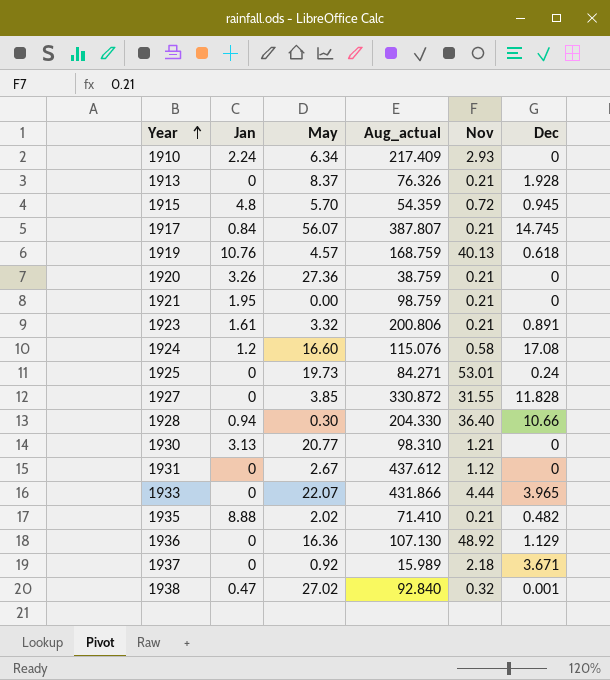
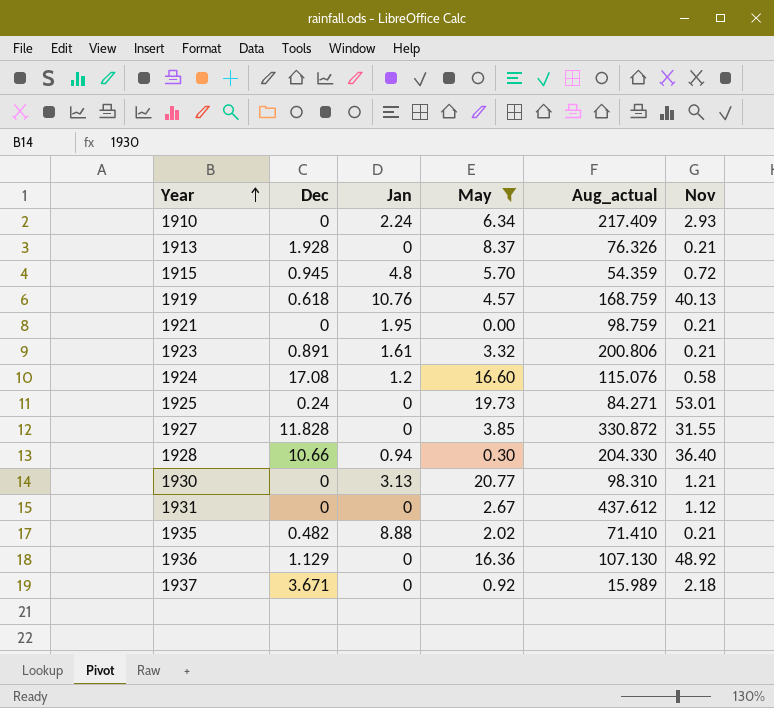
filter: none -> May <= 20.77
column Dec | position: 6 -> 2

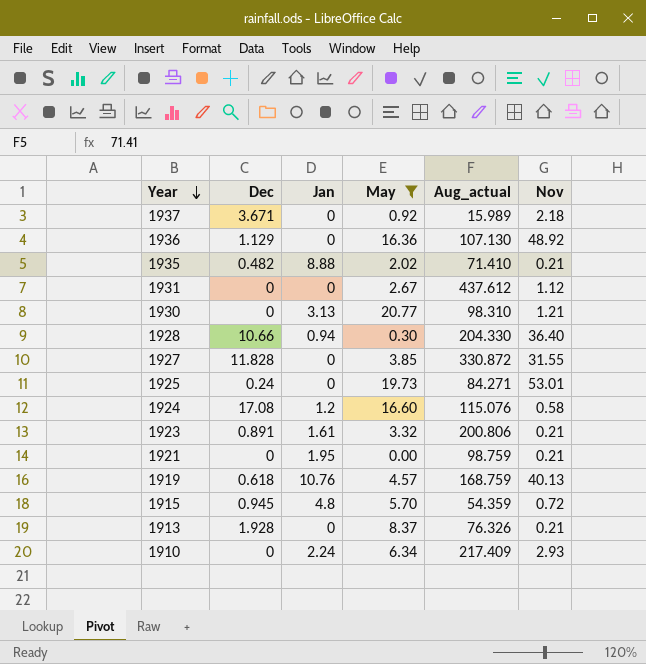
row order: Year ascending -> Year descending

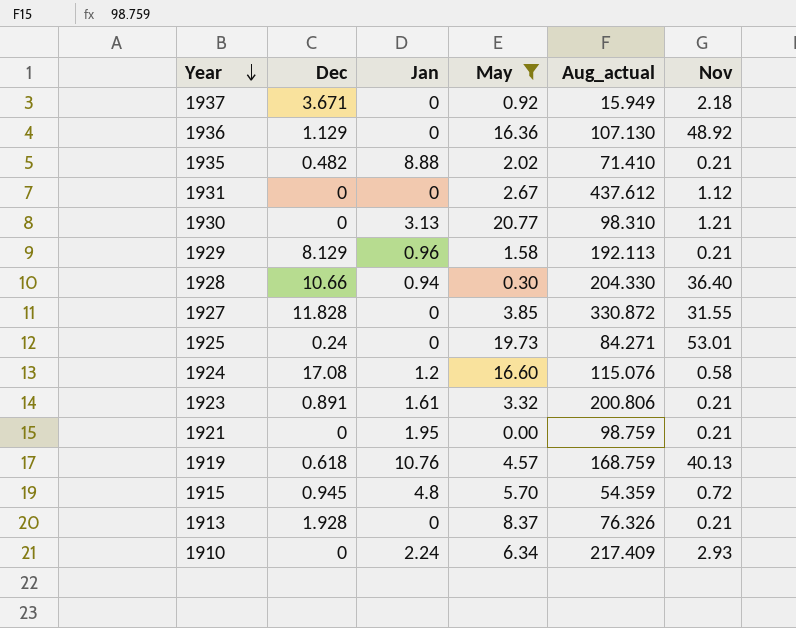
1937 | Aug_actual: 15.989 -> 15.949
row 1929: none -> 8.129 | 0.96 | 1.58 | 192.113 | 0.21

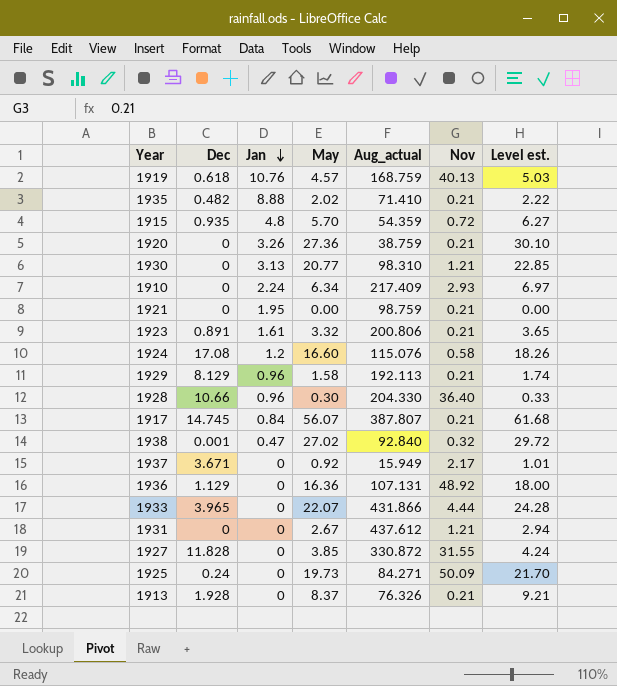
filter: May <= 20.77 -> none
row order: Year descending -> Jan descending
column Level est. | formula: none -> [May] * 1.1
1915 | Dec: 0.945 -> 0.935
1928 | Jan: 0.94 -> 0.96
1937 | Nov: 2.18 -> 2.17
1936 | Aug_actual: 107.130 -> 107.131
1931 | Nov: 1.12 -> 1.21
1925 | Nov: 53.01 -> 50.09

